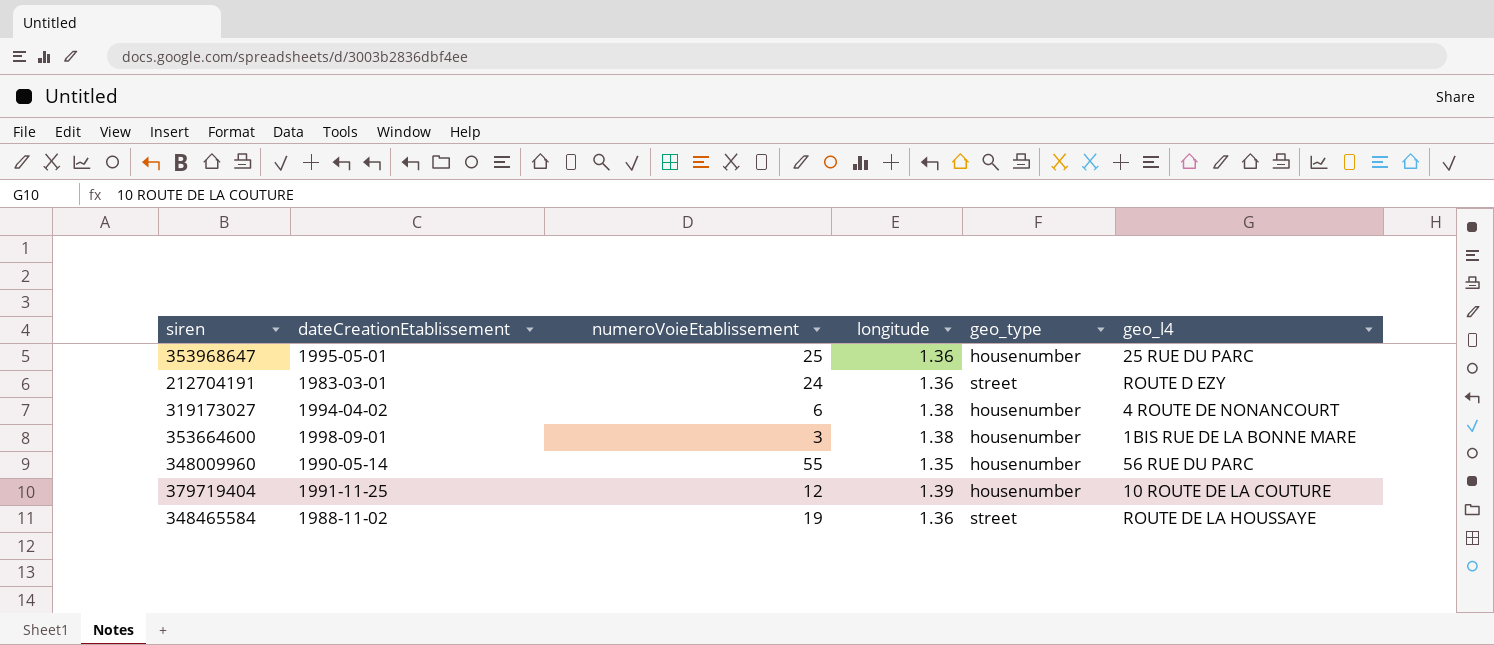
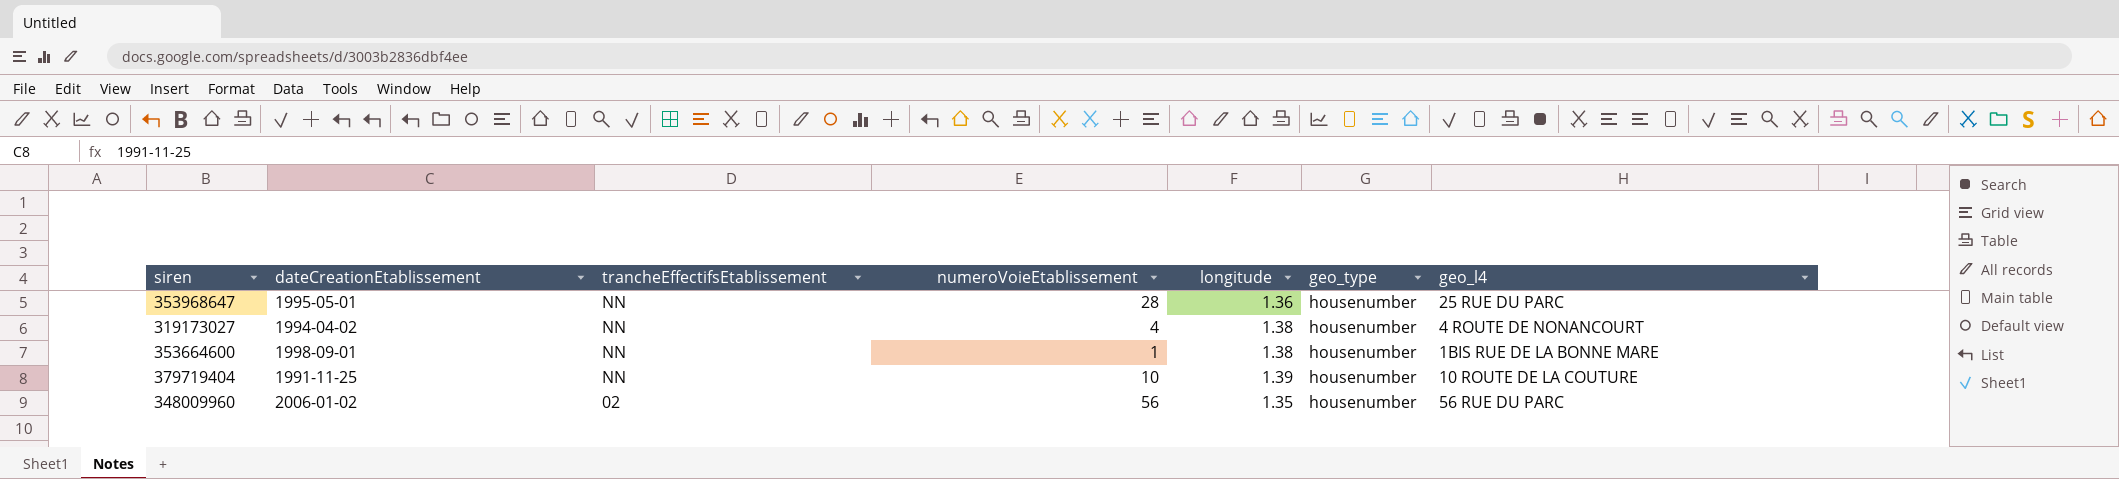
row order: none -> trancheEffectifsEtablissement descending
column trancheEffectifsEtablissement | position: none -> 3
row 212704191: 1983-03-01 | 24 | 1.36 | street | ROUTE D EZY -> none
row 348465584: 1988-11-02 | 19 | 1.36 | street | ROUTE DE LA HOUSSAYE -> none
353968647 | numeroVoieEtablissement: 25 -> 28
319173027 | numeroVoieEtablissement: 6 -> 4
353664600 | numeroVoieEtablissement: 3 -> 1
379719404 | numeroVoieEtablissement: 12 -> 10
348009960 | dateCreationEtablissement: 1990-05-14 -> 2006-01-02
348009960 | numeroVoieEtablissement: 55 -> 56

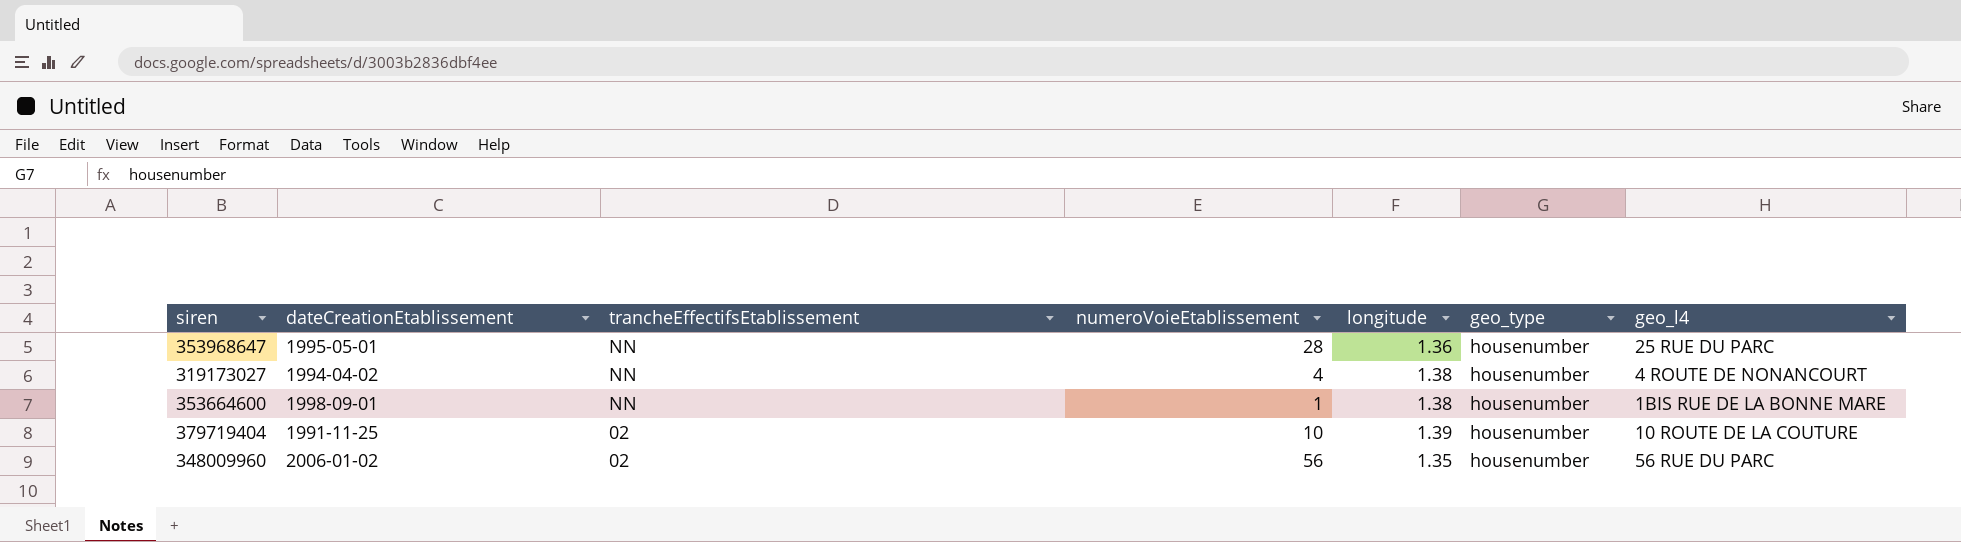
379719404 | trancheEffectifsEtablissement: NN -> 02

